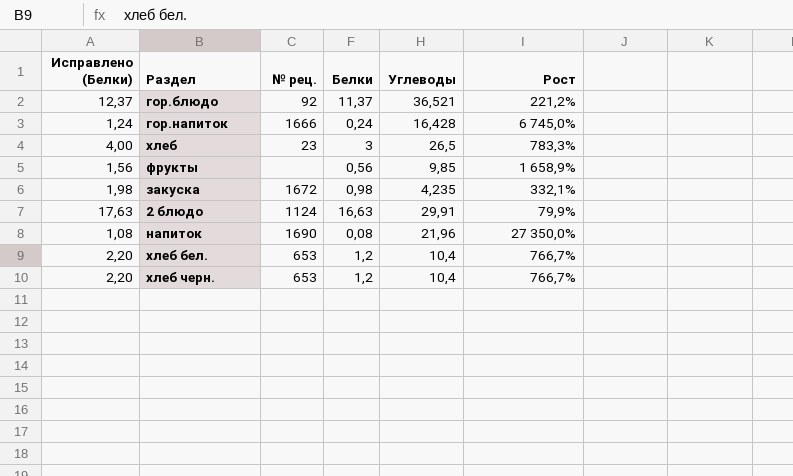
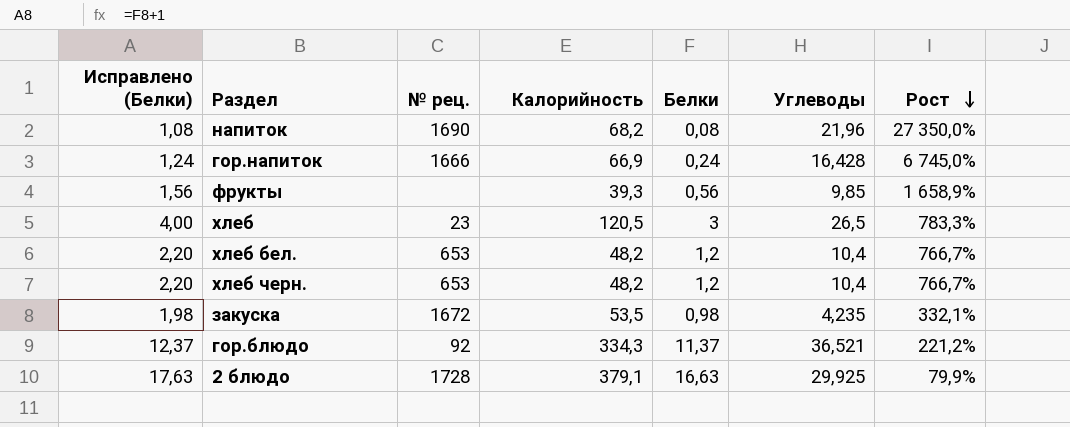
row order: none -> Рост descending
column Калорийность | position: none -> 4
2 блюдо | № рец.: 1124 -> 1728
2 блюдо | Углеводы: 29,91 -> 29,925

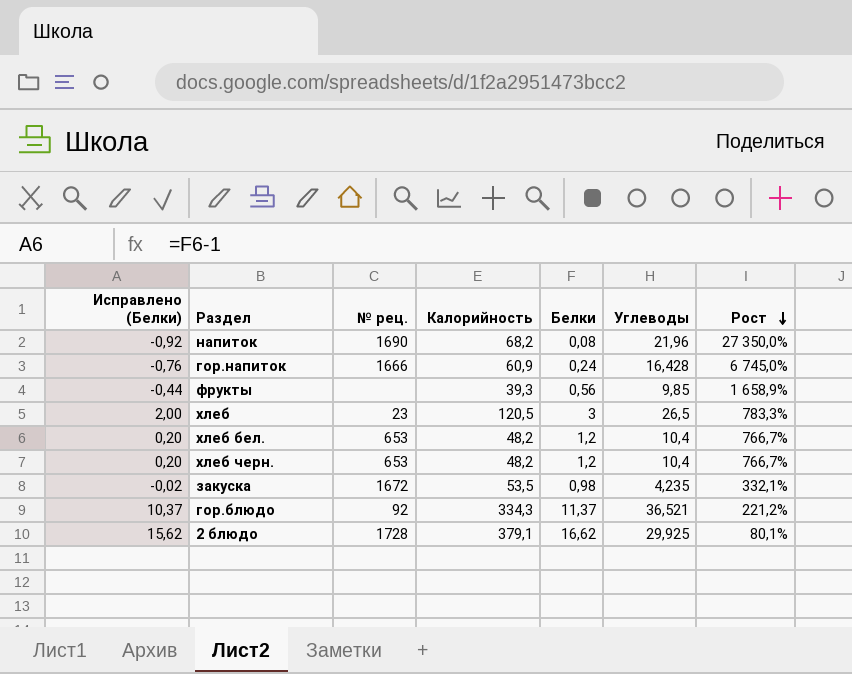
column Исправлено (Белки) | formula: [Белки] + 1 -> [Белки] - 1
гор.напиток | Калорийность: 66,9 -> 60,9
2 блюдо | Белки: 16,63 -> 16,62
2 блюдо | Рост: 79,9% -> 80,1%

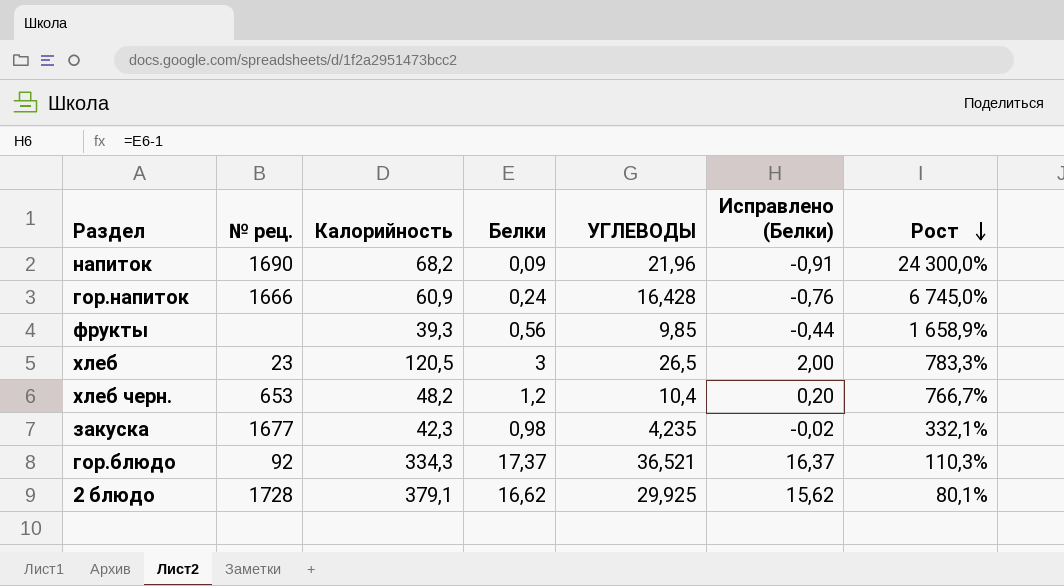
column name: Углеводы -> УГЛЕВОДЫ
column Исправлено (Белки) | position: 1 -> 6
row хлеб бел.: 0,20 | 653 | 48,2 | 1,2 | 10,4 | 766,7% -> none
напиток | Белки: 0,08 -> 0,09
напиток | Исправлено (Белки): -0,92 -> -0,91
напиток | Рост: 27 350,0% -> 24 300,0%
закуска | № рец.: 1672 -> 1677
закуска | Калорийность: 53,5 -> 42,3
гор.блюдо | Белки: 11,37 -> 17,37
гор.блюдо | Исправлено (Белки): 10,37 -> 16,37
гор.блюдо | Рост: 221,2% -> 110,3%

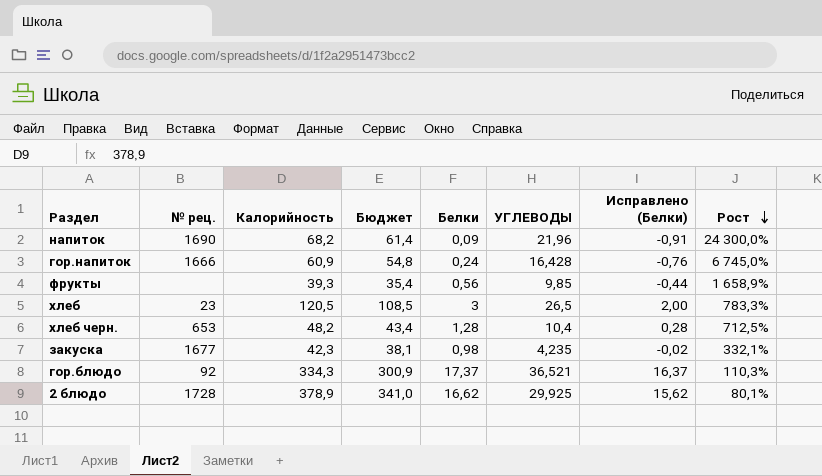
column Бюджет | formula: none -> [Калорийность] * 0,9
хлеб черн. | Белки: 1,2 -> 1,28
хлеб черн. | Исправлено (Белки): 0,20 -> 0,28
хлеб черн. | Рост: 766,7% -> 712,5%
2 блюдо | Калорийность: 379,1 -> 378,9

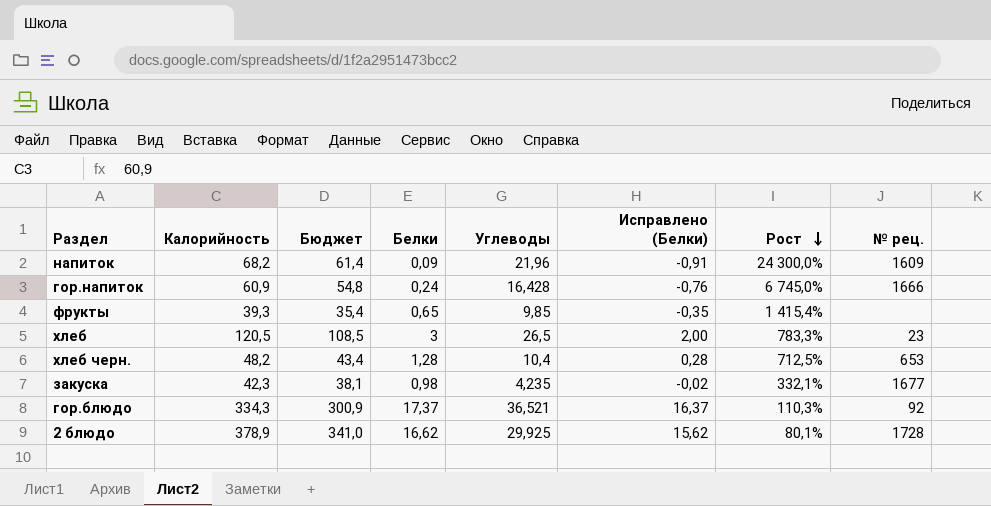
column name: УГЛЕВОДЫ -> Углеводы
column № рец. | position: 2 -> 8
напиток | № рец.: 1690 -> 1609
фрукты | Белки: 0,56 -> 0,65
фрукты | Исправлено (Белки): -0,44 -> -0,35
фрукты | Рост: 1 658,9% -> 1 415,4%

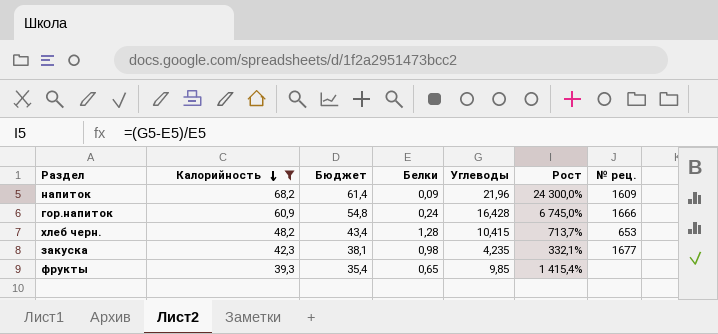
filter: none -> Калорийность <= 68,2
row order: Рост descending -> Калорийность descending
column Исправлено (Белки) | formula: [Белки] - 1 -> none
хлеб черн. | Углеводы: 10,4 -> 10,415
хлеб черн. | Рост: 712,5% -> 713,7%

